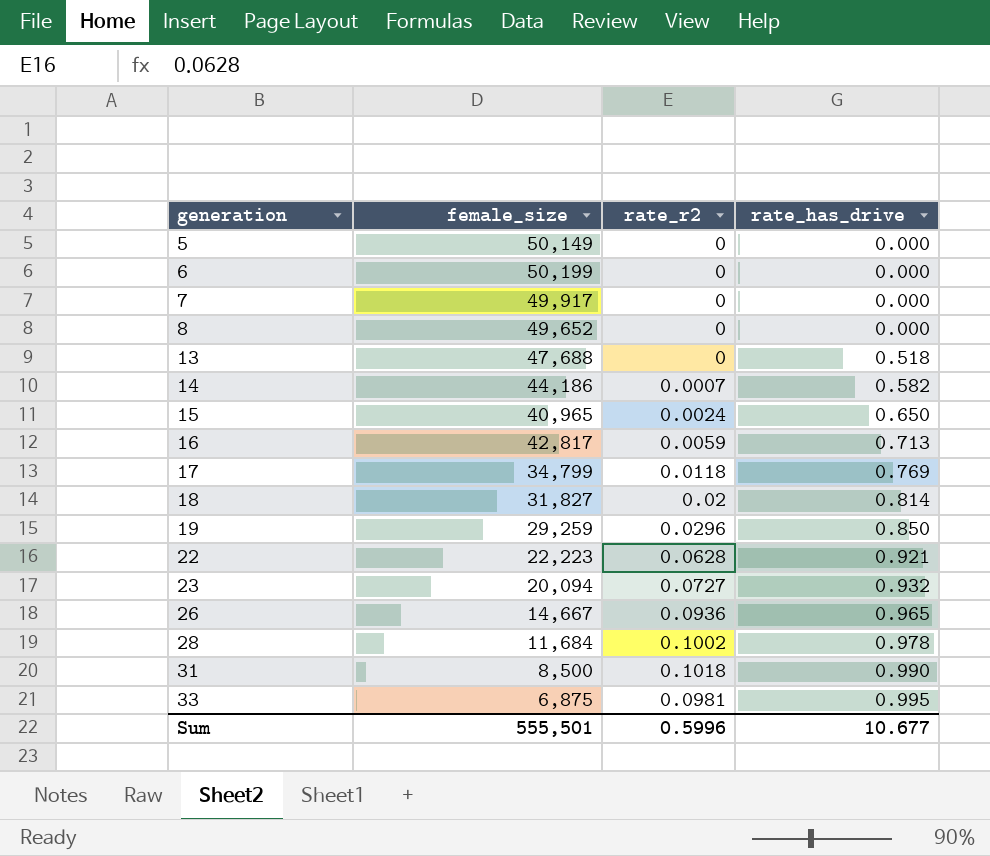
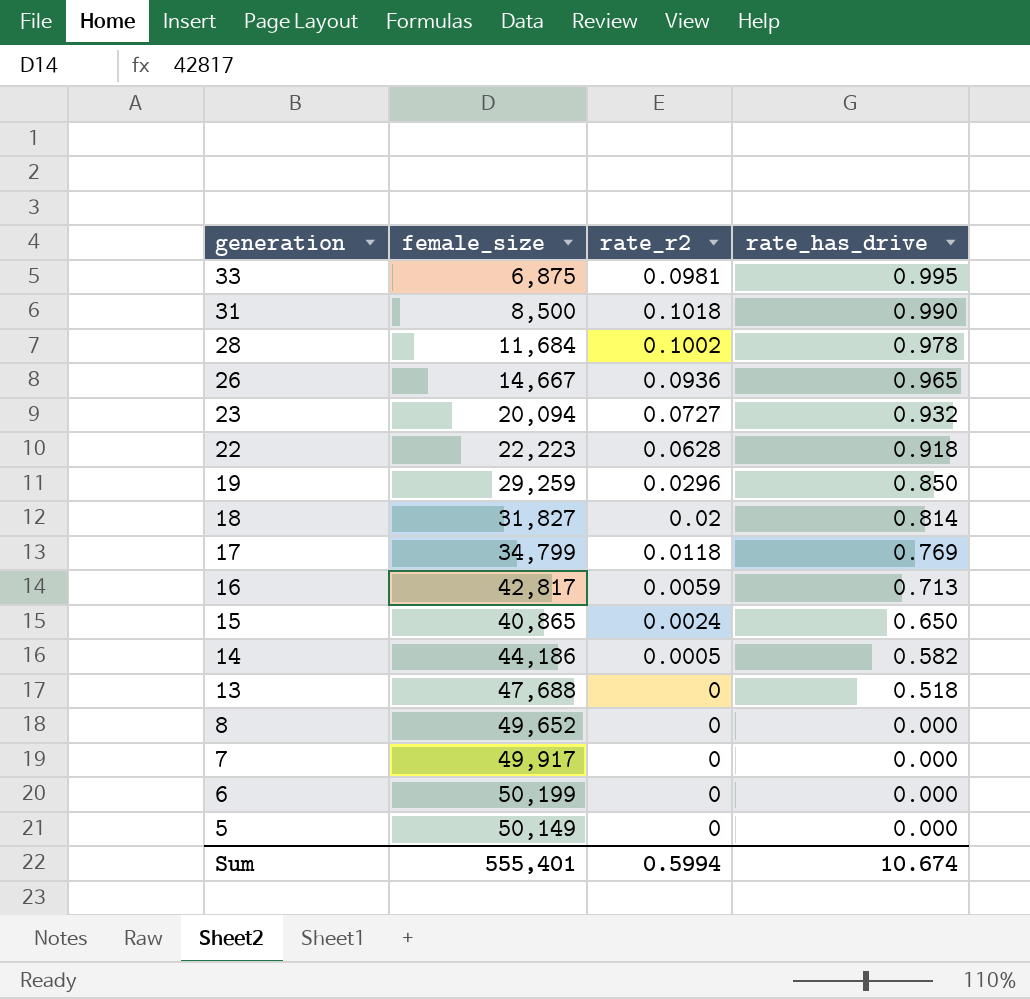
row order: generation ascending -> generation descending
22 | rate_has_drive: 0.921 -> 0.918
15 | female_size: 40,965 -> 40,865
14 | rate_r2: 0.0007 -> 0.0005
Sum | female_size: 555,501 -> 555,401
Sum | rate_r2: 0.5996 -> 0.5994
Sum | rate_has_drive: 10.677 -> 10.674

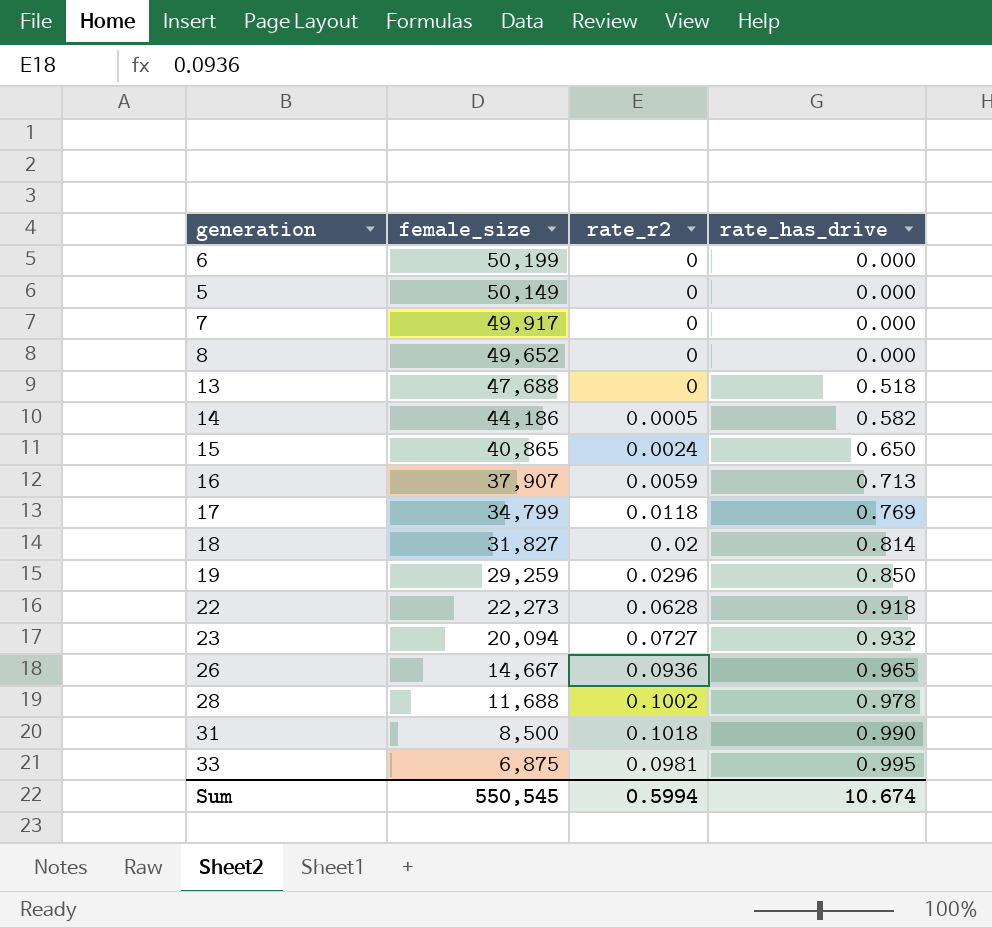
row order: generation descending -> female_size descending
16 | female_size: 42,817 -> 37,907
22 | female_size: 22,223 -> 22,273
28 | female_size: 11,684 -> 11,688
Sum | female_size: 555,401 -> 550,545

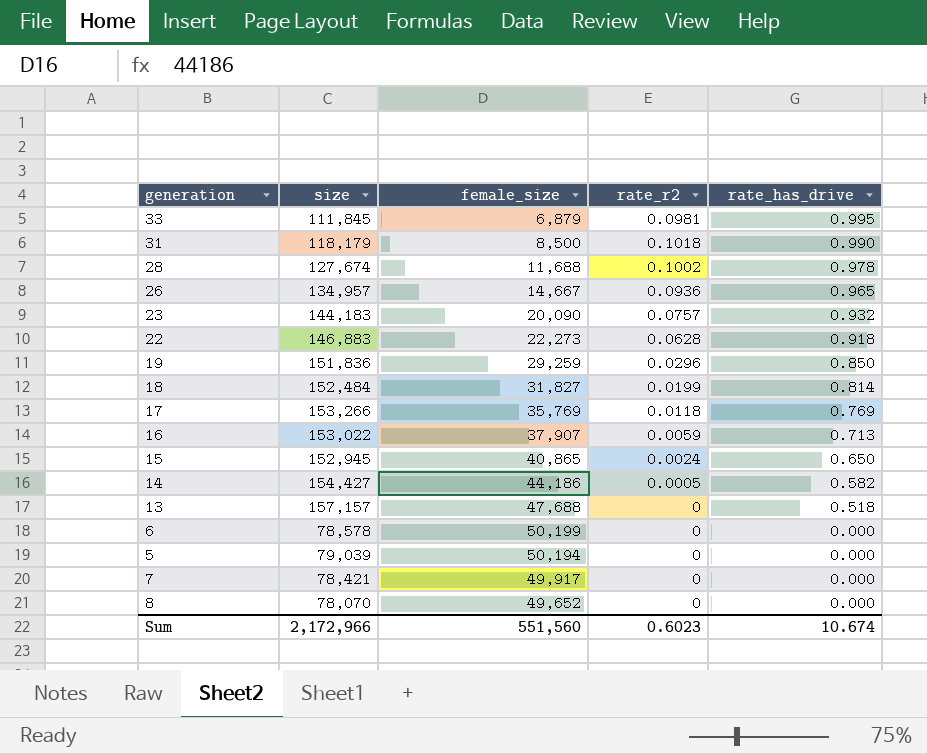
row order: female_size descending -> rate_has_drive descending
column size | position: none -> 2
33 | female_size: 6,875 -> 6,879
23 | female_size: 20,094 -> 20,090
23 | rate_r2: 0.0727 -> 0.0757
18 | rate_r2: 0.02 -> 0.0199
17 | female_size: 34,799 -> 35,769
5 | female_size: 50,149 -> 50,194
Sum | female_size: 550,545 -> 551,560
Sum | rate_r2: 0.5994 -> 0.6023

